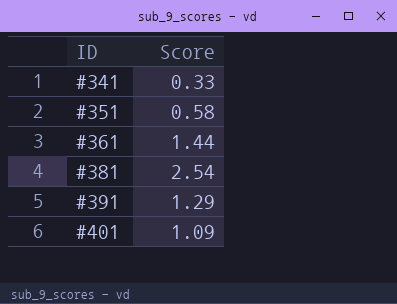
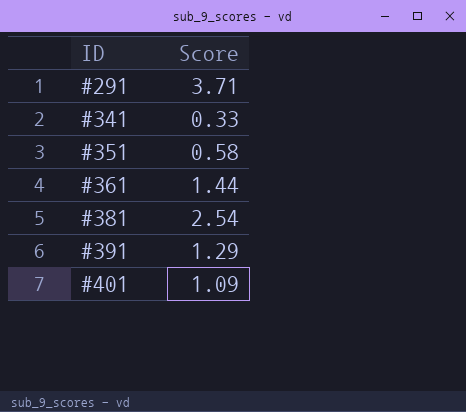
row #291: none -> 3.71

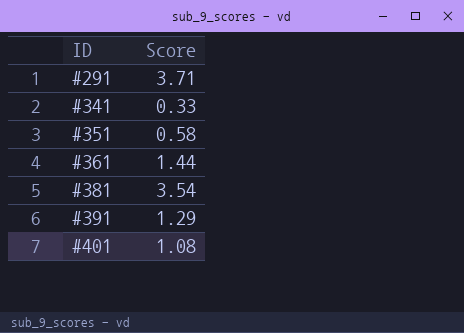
#381 | Score: 2.54 -> 3.54
#401 | Score: 1.09 -> 1.08

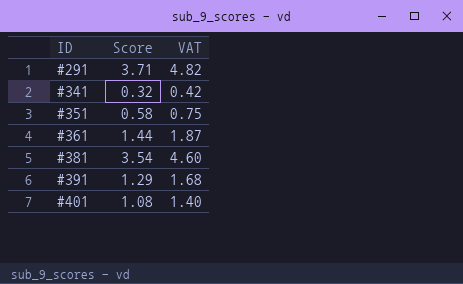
column VAT | formula: none -> [Score] * 1.3
#341 | Score: 0.33 -> 0.32

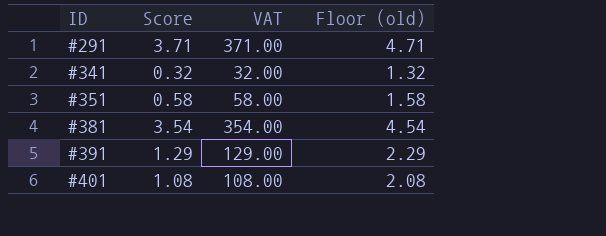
column VAT | formula: [Score] * 1.3 -> [Score] * 100
column Floor (old) | formula: none -> [Score] + 1
row #361: 1.44 | 1.87 -> none

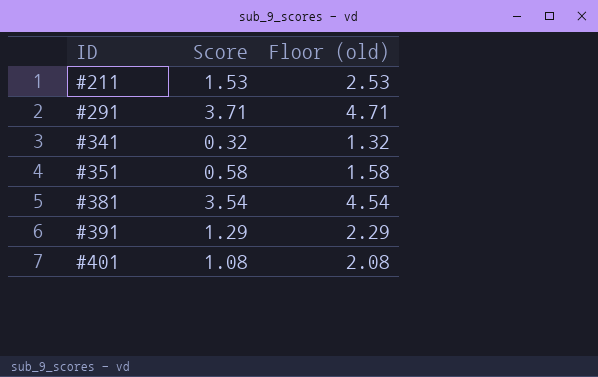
column VAT | formula: [Score] * 100 -> none
row #211: none -> 1.53 | 2.53

